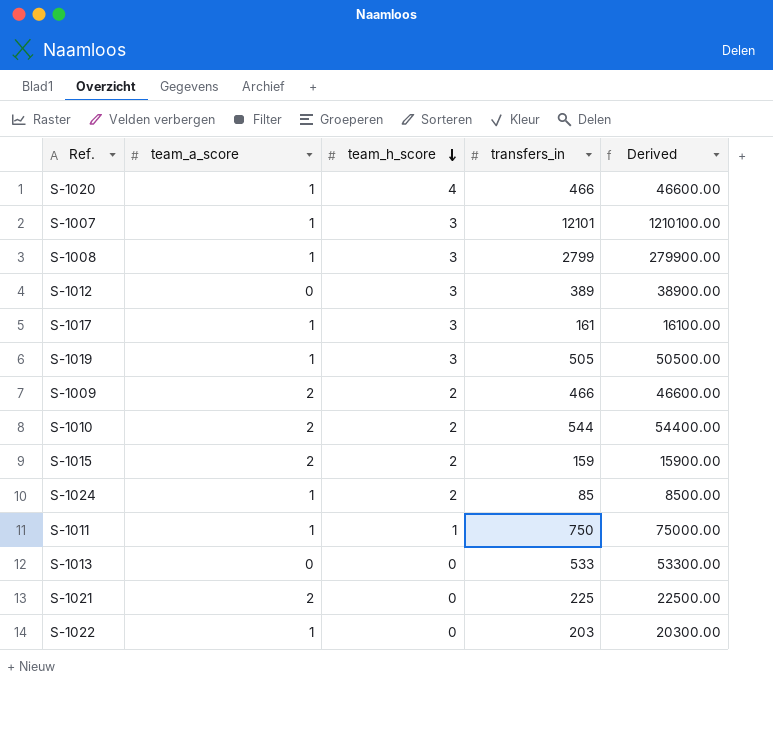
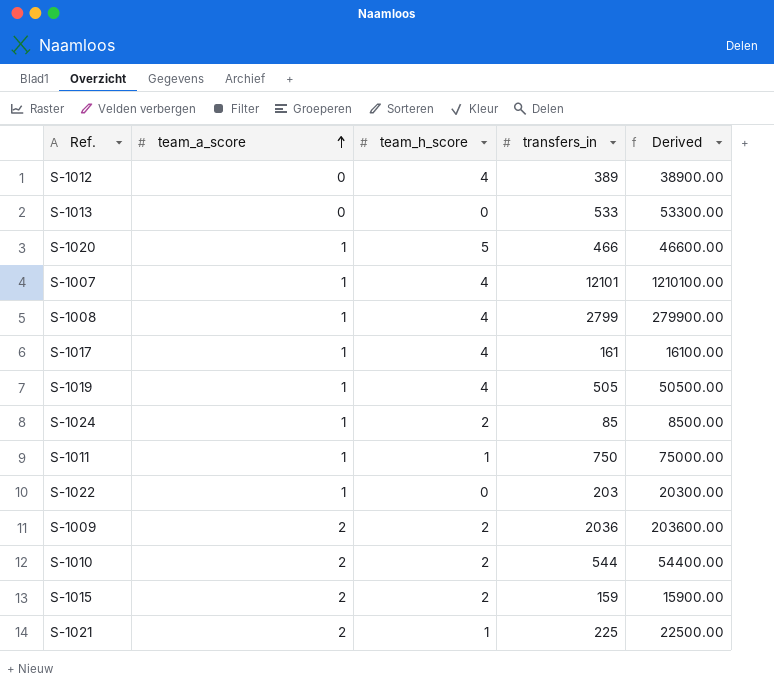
row order: team_h_score descending -> team_a_score ascending
S-1012 | team_h_score: 3 -> 4
S-1020 | team_h_score: 4 -> 5
S-1007 | team_h_score: 3 -> 4
S-1008 | team_h_score: 3 -> 4
S-1017 | team_h_score: 3 -> 4
S-1019 | team_h_score: 3 -> 4
S-1009 | transfers_in: 466 -> 2036
S-1009 | Derived: 46600.00 -> 203600.00
S-1021 | team_h_score: 0 -> 1

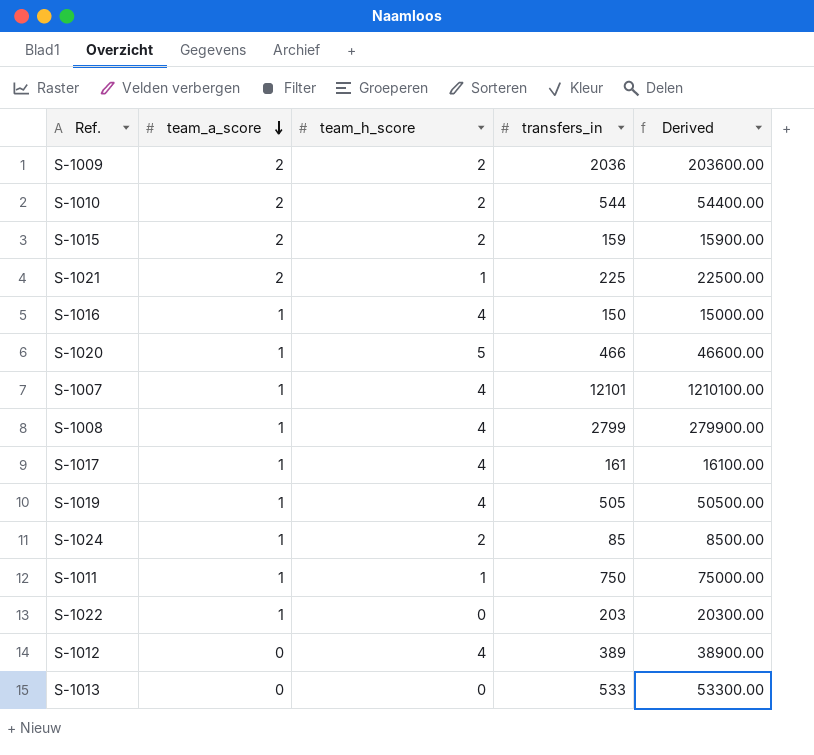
row order: team_a_score ascending -> team_a_score descending
row S-1016: none -> 1 | 4 | 150 | 15000.00

